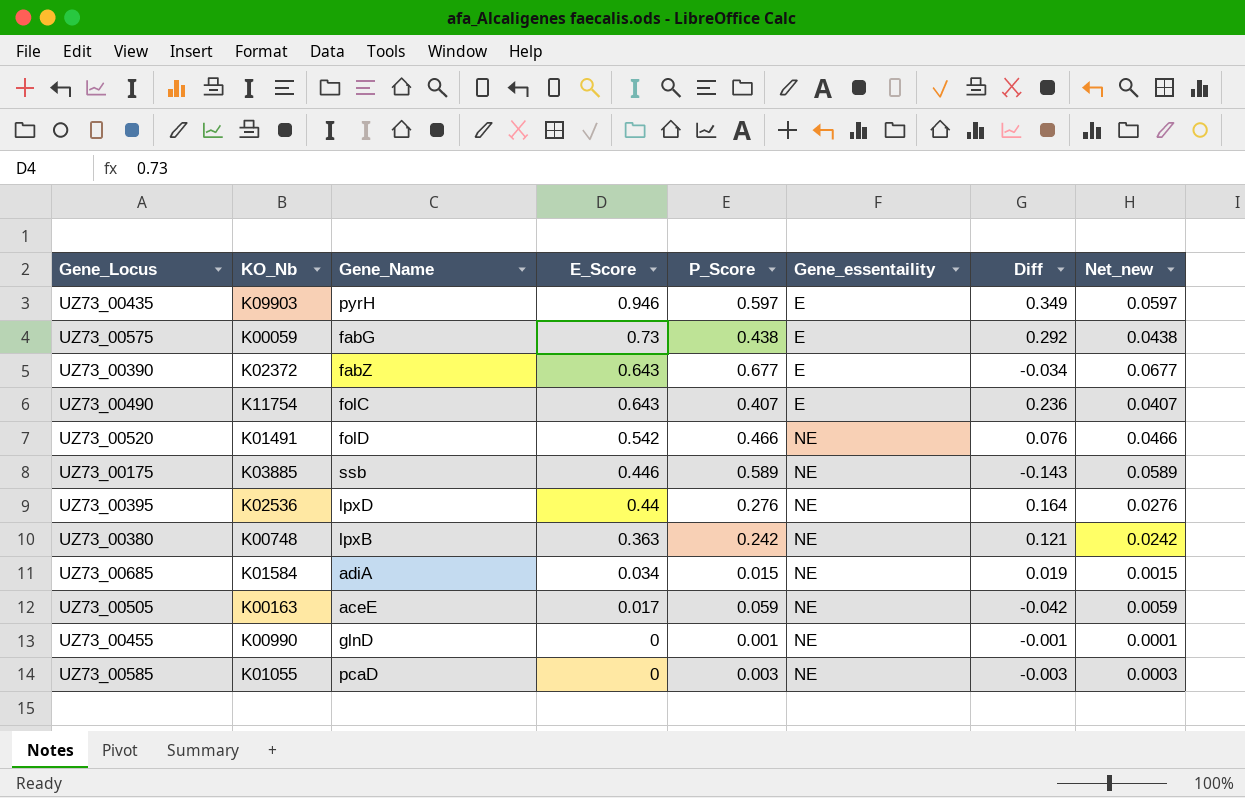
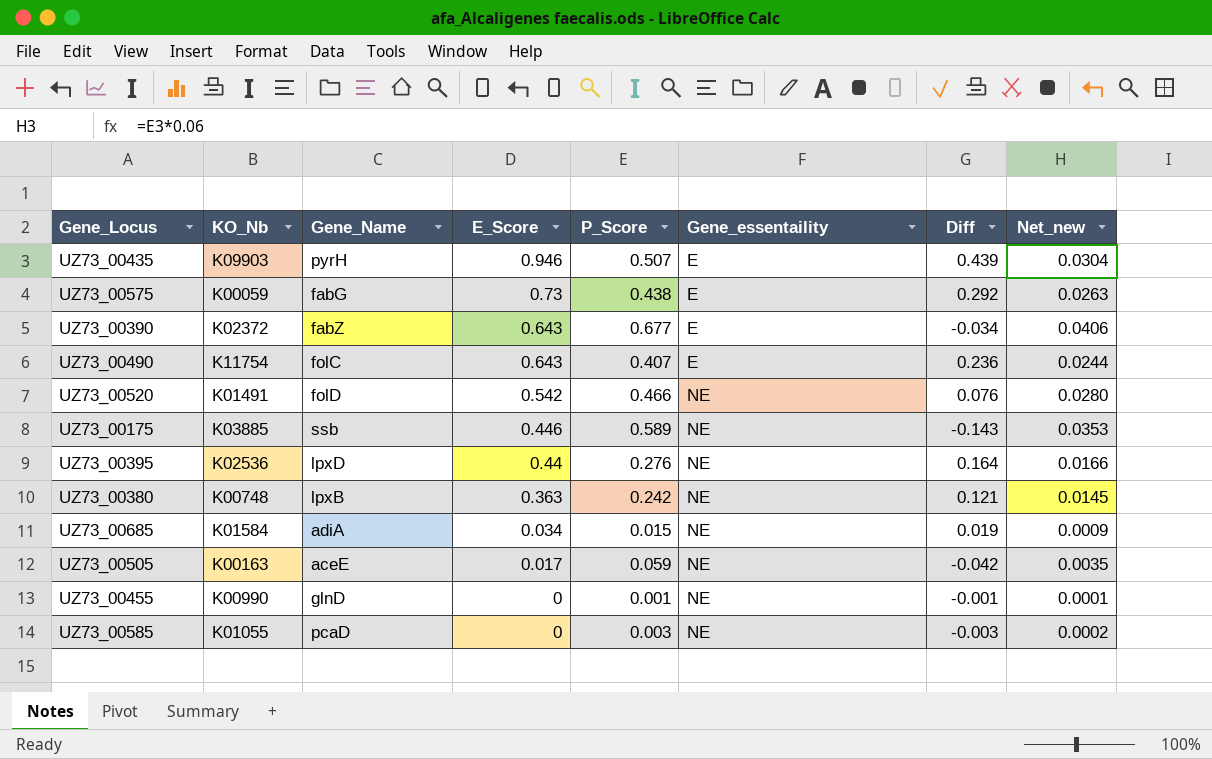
column Net_new | formula: [P_Score] * 0.1 -> [P_Score] * 0.06
UZ73_00435 | P_Score: 0.597 -> 0.507
UZ73_00435 | Diff: 0.349 -> 0.439

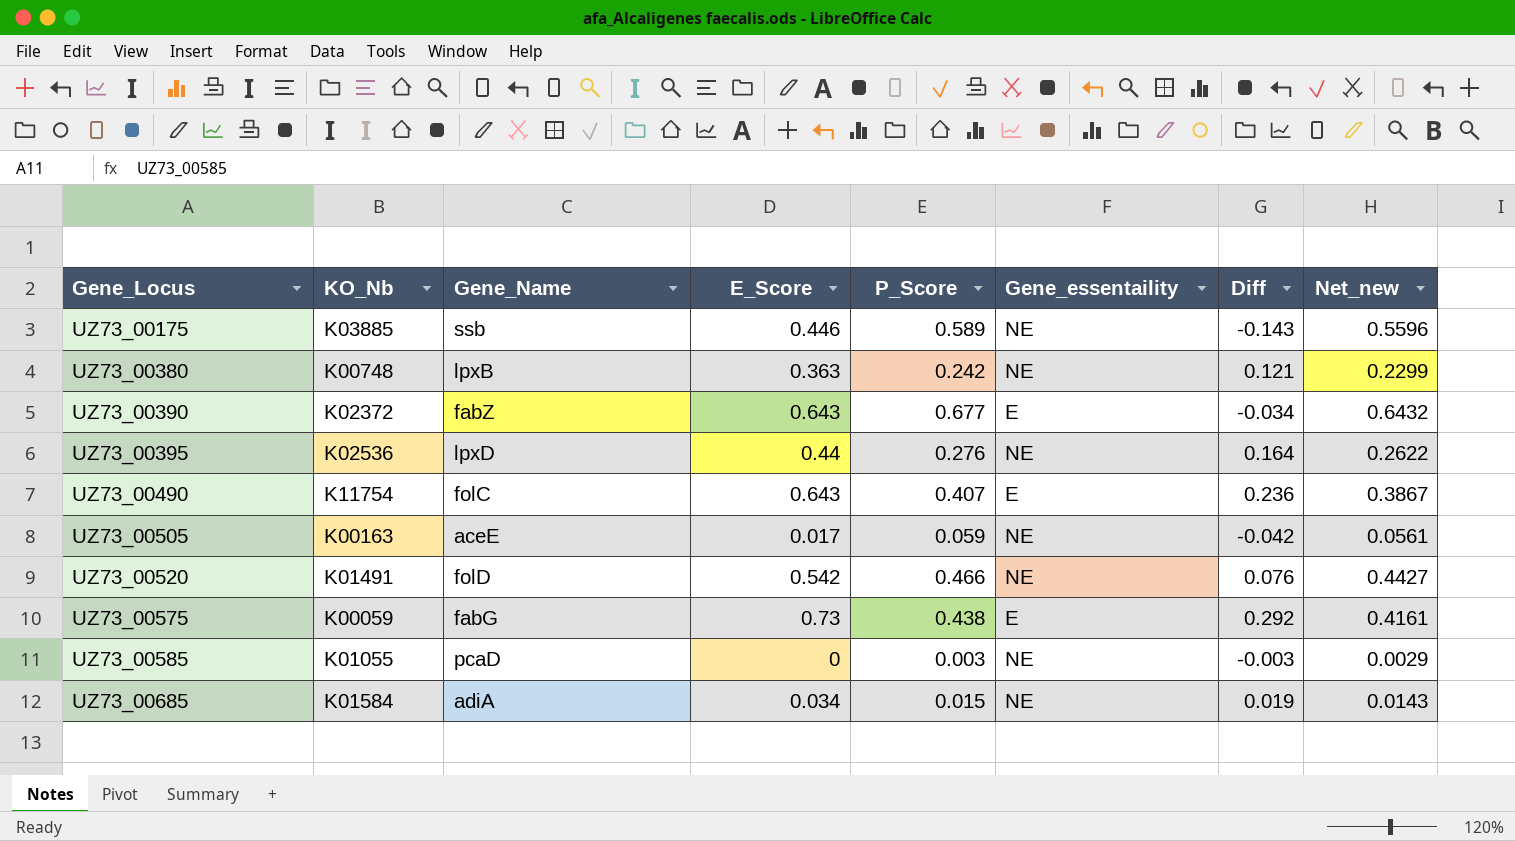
row order: E_Score descending -> Gene_Locus ascending
column Net_new | formula: [P_Score] * 0.06 -> [P_Score] * 0.95
row UZ73_00435: K09903 | pyrH | 0.946 | 0.507 | E | 0.439 | 0.0304 -> none
row UZ73_00455: K00990 | glnD | 0 | 0.001 | NE | -0.001 | 0.0001 -> none

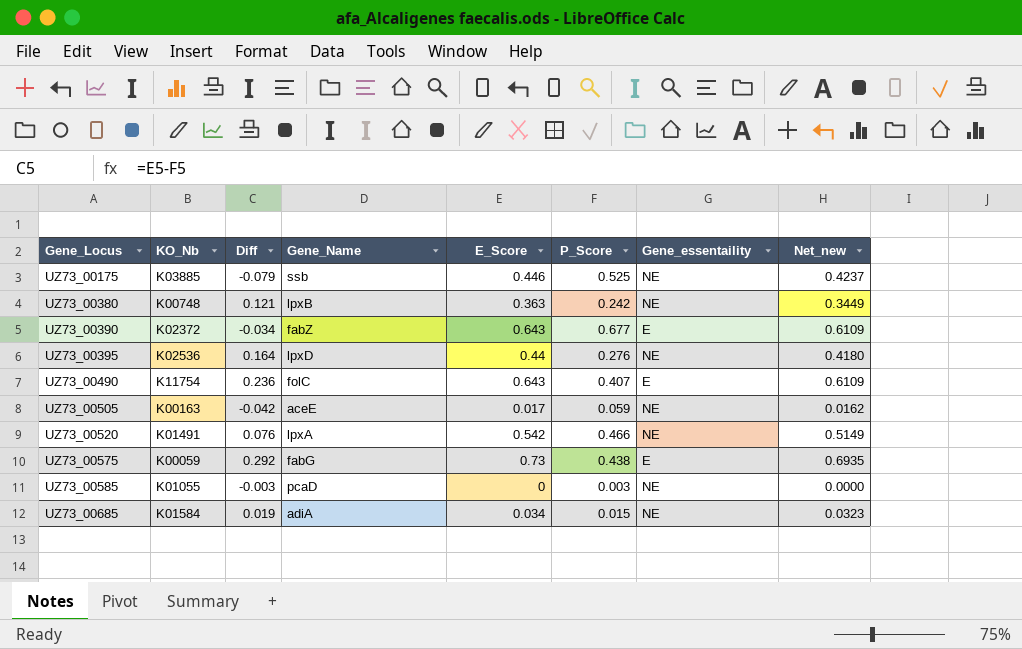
column Diff | position: 7 -> 3
column Net_new | formula: [P_Score] * 0.95 -> [E_Score] * 0.95
UZ73_00175 | Diff: -0.143 -> -0.079
UZ73_00175 | P_Score: 0.589 -> 0.525
UZ73_00520 | Gene_Name: folD -> lpxA

